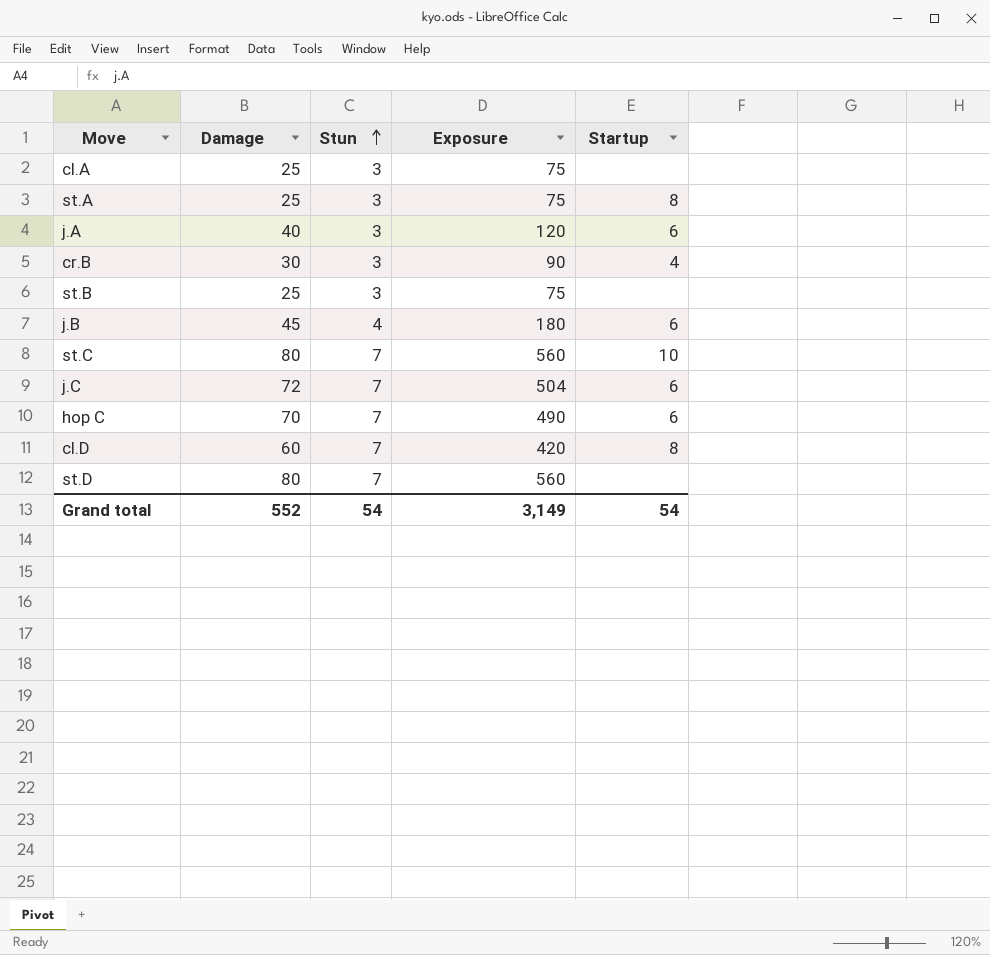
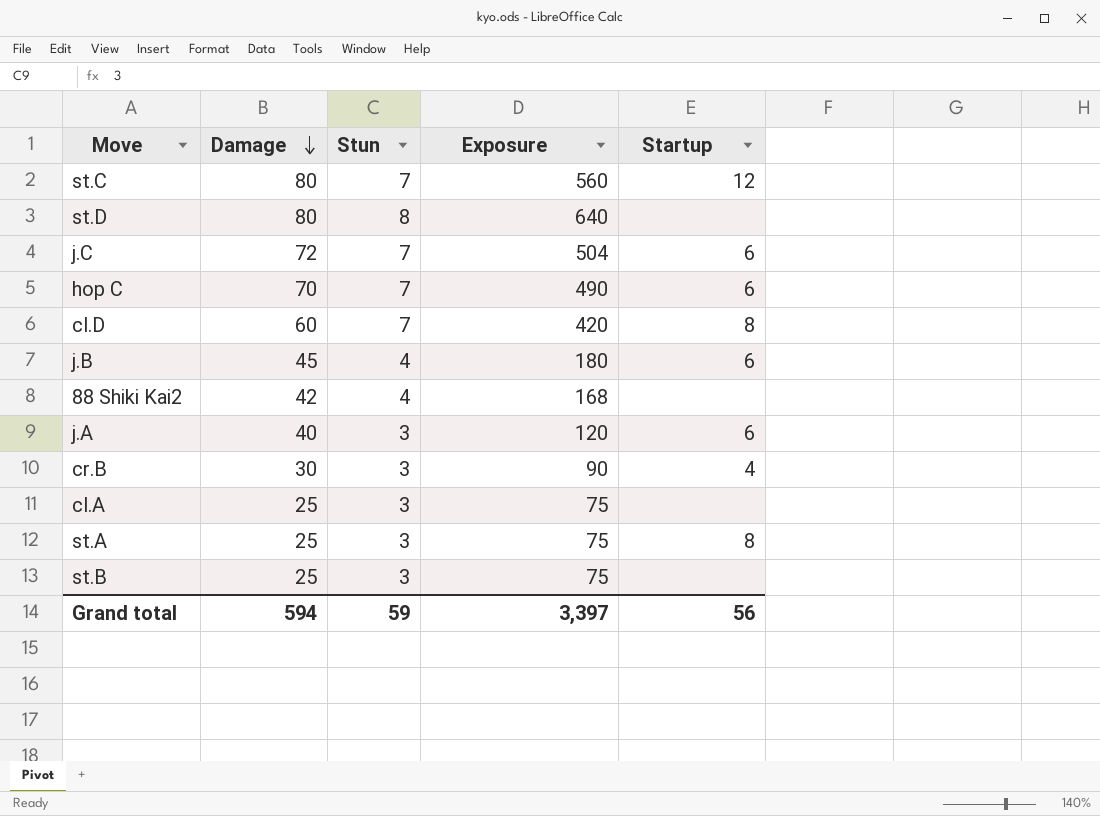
row order: Stun ascending -> Damage descending
st.C | Startup: 10 -> 12
st.D | Stun: 7 -> 8
st.D | Exposure: 560 -> 640
row 88 Shiki Kai2: none -> 42 | 4 | 168 | none
Grand total | Damage: 552 -> 594
Grand total | Stun: 54 -> 59
Grand total | Exposure: 3,149 -> 3,397
Grand total | Startup: 54 -> 56

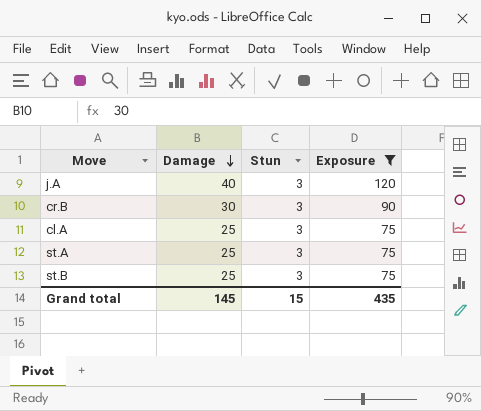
filter: none -> Exposure <= 120
column Startup | position: 5 -> none
Grand total | Damage: 594 -> 145
Grand total | Stun: 59 -> 15
Grand total | Exposure: 3,397 -> 435

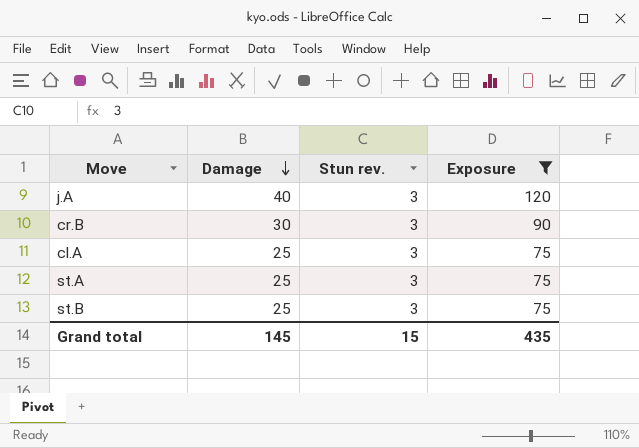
column name: Stun -> Stun rev.

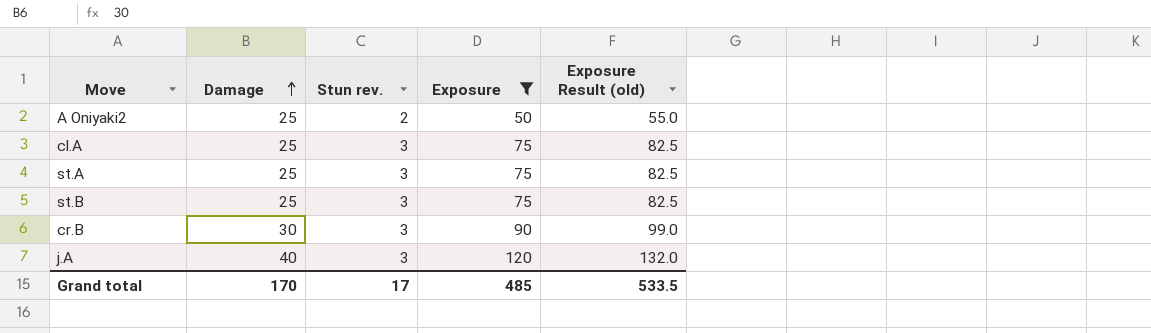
row order: Damage descending -> Damage ascending
column Exposure Result (old) | formula: none -> [Exposure] * 1.1
row A Oniyaki2: none -> 25 | 2 | 50 | 55.0
Grand total | Damage: 145 -> 170
Grand total | Stun rev.: 15 -> 17
Grand total | Exposure: 435 -> 485

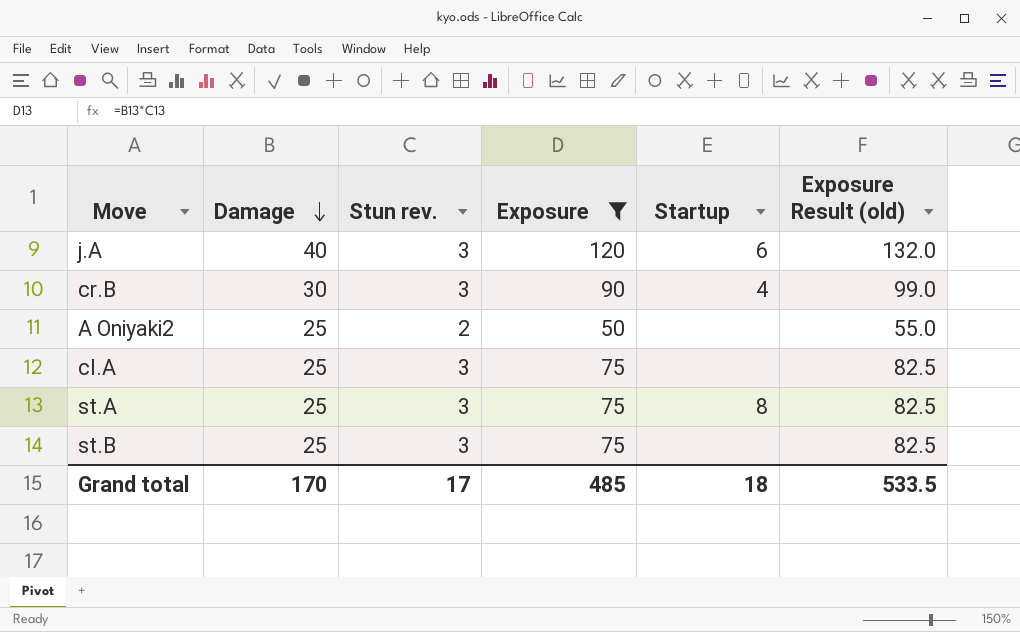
row order: Damage ascending -> Damage descending
column Startup | position: none -> 5

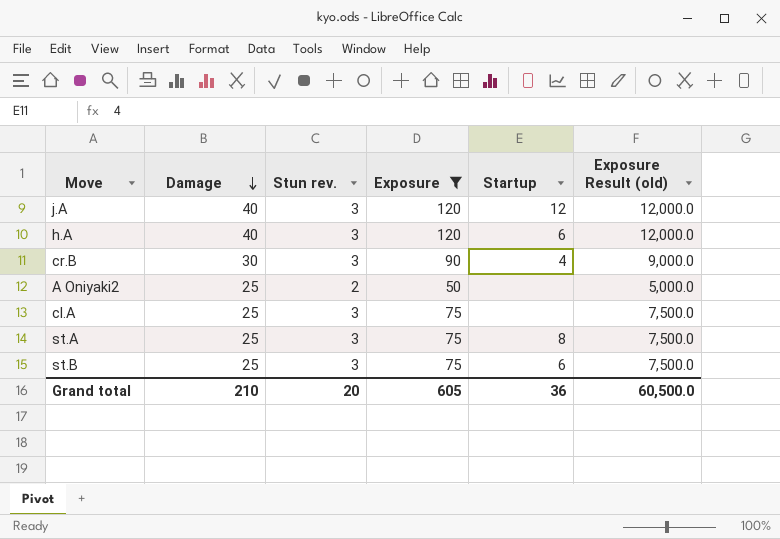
column Exposure Result (old) | formula: [Exposure] * 1.1 -> [Exposure] * 100
j.A | Startup: 6 -> 12
row h.A: none -> 40 | 3 | 120 | 6 | 12,000.0
st.B | Startup: none -> 6
Grand total | Damage: 170 -> 210
Grand total | Stun rev.: 17 -> 20
Grand total | Exposure: 485 -> 605
Grand total | Startup: 18 -> 36
Grand total | Exposure Result (old): 533.5 -> 60,500.0

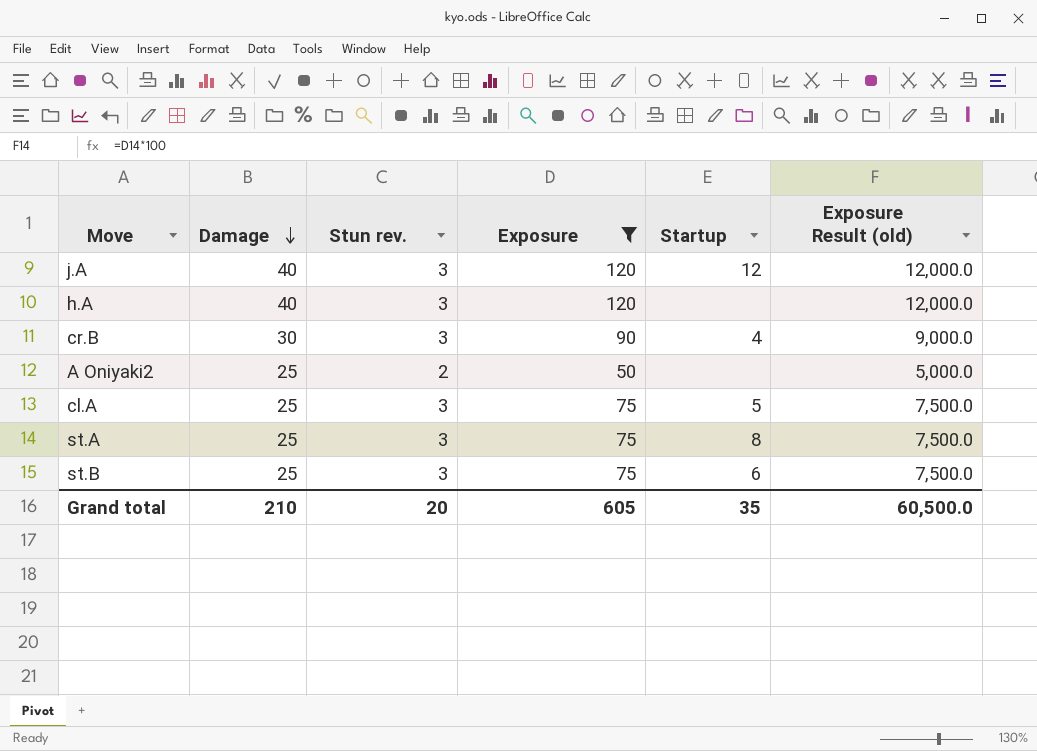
h.A | Startup: 6 -> none
cl.A | Startup: none -> 5
Grand total | Startup: 36 -> 35

